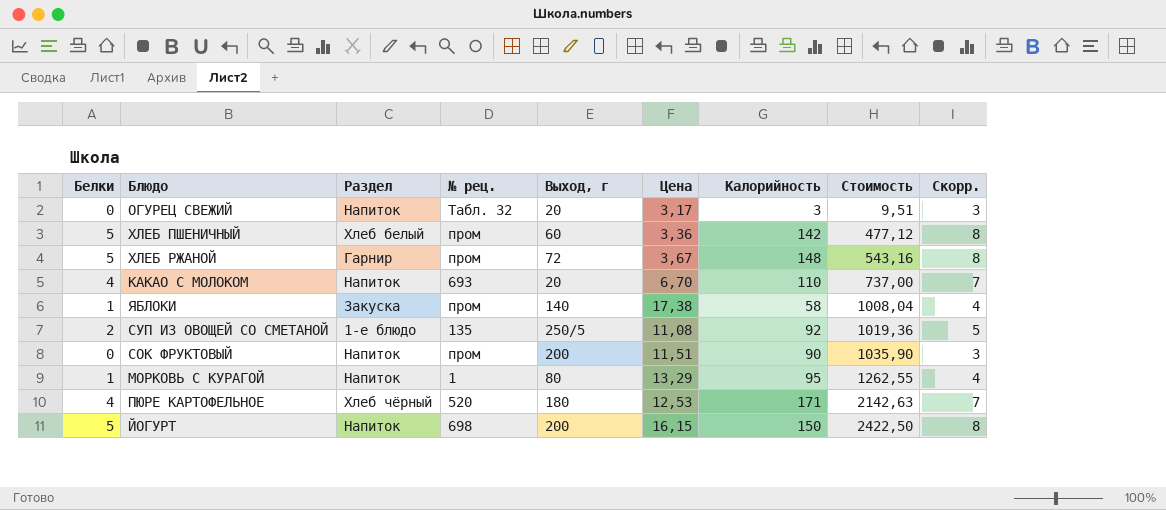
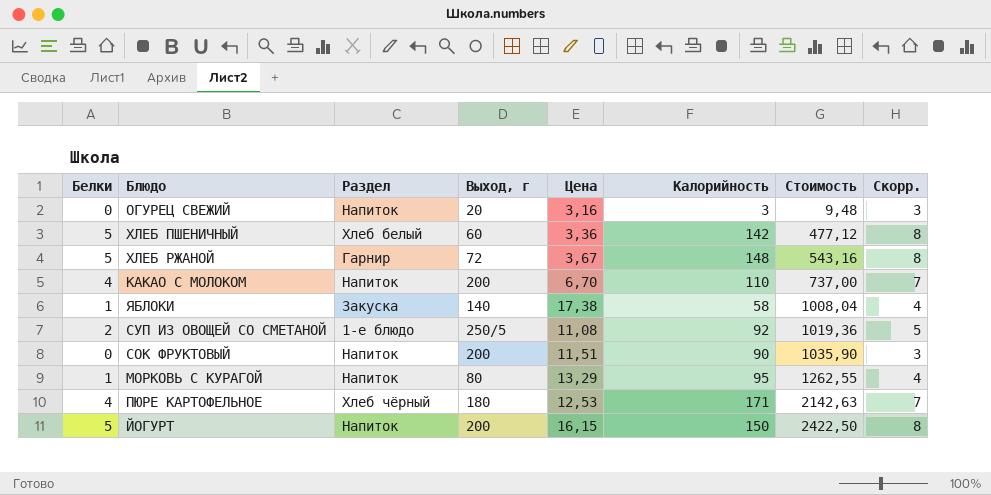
column № рец. | position: 4 -> none
ОГУРЕЦ СВЕЖИЙ | Цена: 3,17 -> 3,16
ОГУРЕЦ СВЕЖИЙ | Стоимость: 9,51 -> 9,48
КАКАО С МОЛОКОМ | Выход, г: 20 -> 200

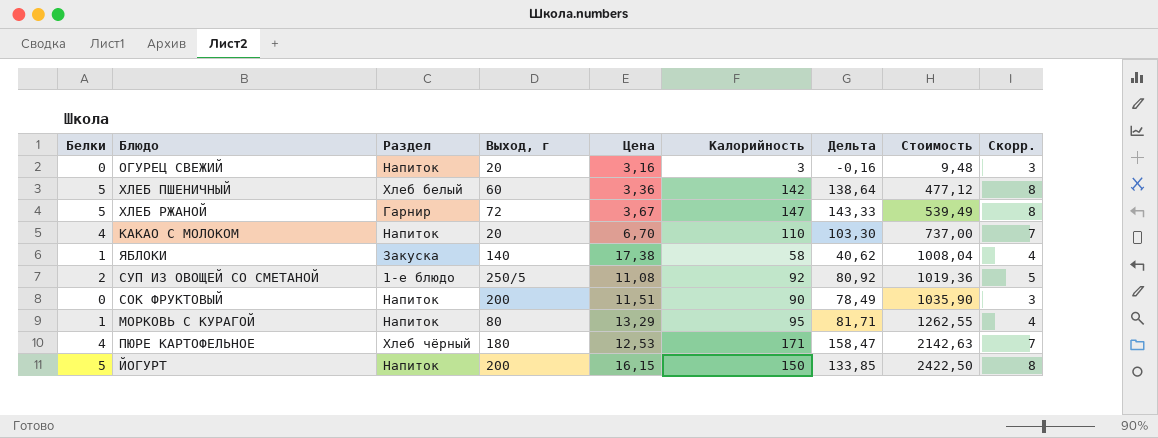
column Дельта | formula: none -> [Калорийность] - [Цена]
ХЛЕБ РЖАНОЙ | Калорийность: 148 -> 147
ХЛЕБ РЖАНОЙ | Стоимость: 543,16 -> 539,49
КАКАО С МОЛОКОМ | Выход, г: 200 -> 20

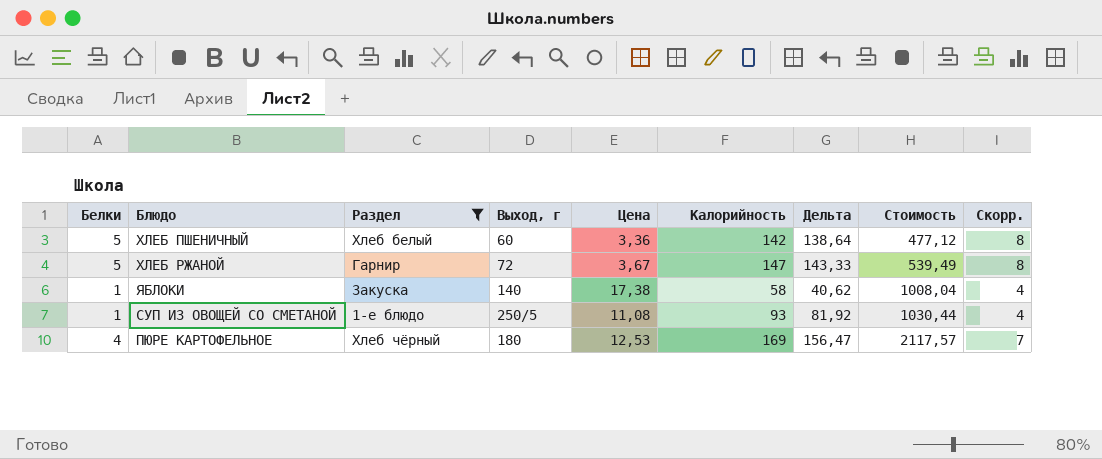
filter: none -> Раздел != Напиток
СУП ИЗ ОВОЩЕЙ СО СМЕТАНОЙ | Белки: 2 -> 1
СУП ИЗ ОВОЩЕЙ СО СМЕТАНОЙ | Калорийность: 92 -> 93
СУП ИЗ ОВОЩЕЙ СО СМЕТАНОЙ | Дельта: 80,92 -> 81,92
СУП ИЗ ОВОЩЕЙ СО СМЕТАНОЙ | Стоимость: 1019,36 -> 1030,44
СУП ИЗ ОВОЩЕЙ СО СМЕТАНОЙ | Скорр.: 5 -> 4
ПЮРЕ КАРТОФЕЛЬНОЕ | Калорийность: 171 -> 169
ПЮРЕ КАРТОФЕЛЬНОЕ | Дельта: 158,47 -> 156,47
ПЮРЕ КАРТОФЕЛЬНОЕ | Стоимость: 2142,63 -> 2117,57

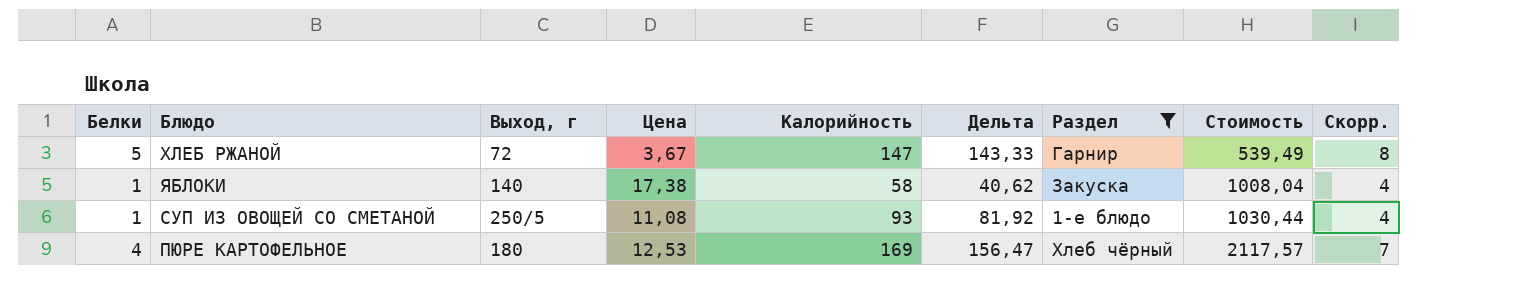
column Раздел | position: 3 -> 7
row ХЛЕБ ПШЕНИЧНЫЙ: 5 | Хлеб белый | 60 | 3,36 | 142 | 138,64 | 477,12 | 8 -> none

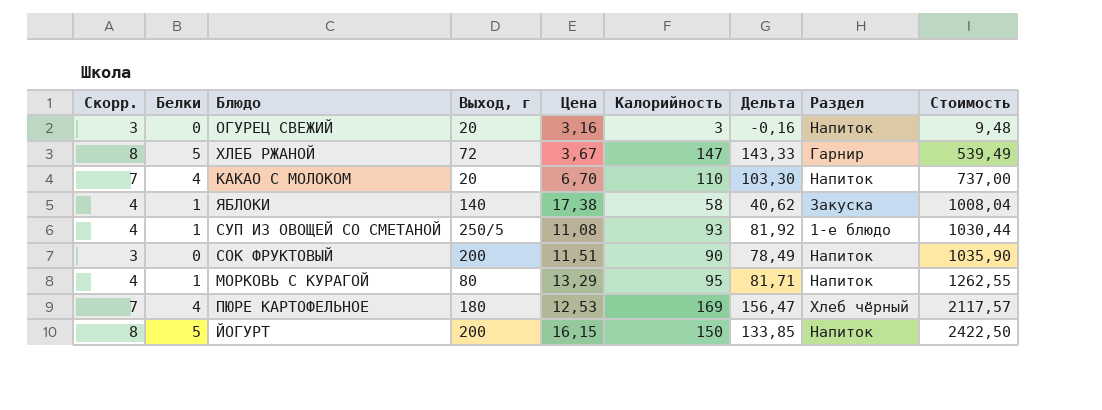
filter: Раздел != Напиток -> none
column Скорр. | position: 9 -> 1

